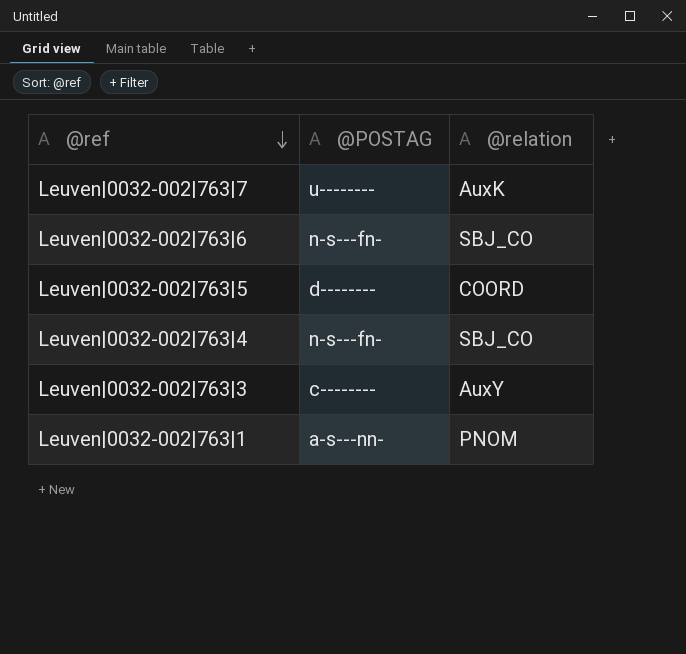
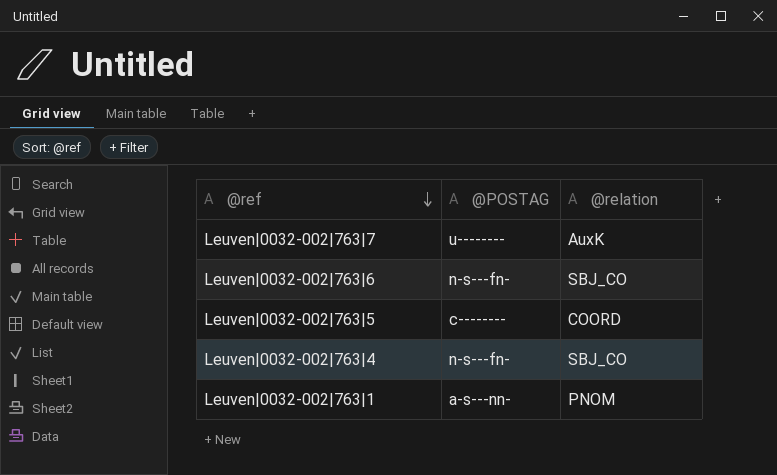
row Leuven|0032-002|763|3: c-------- | AuxY -> none
Leuven|0032-002|763|5 | @POSTAG: d-------- -> c--------

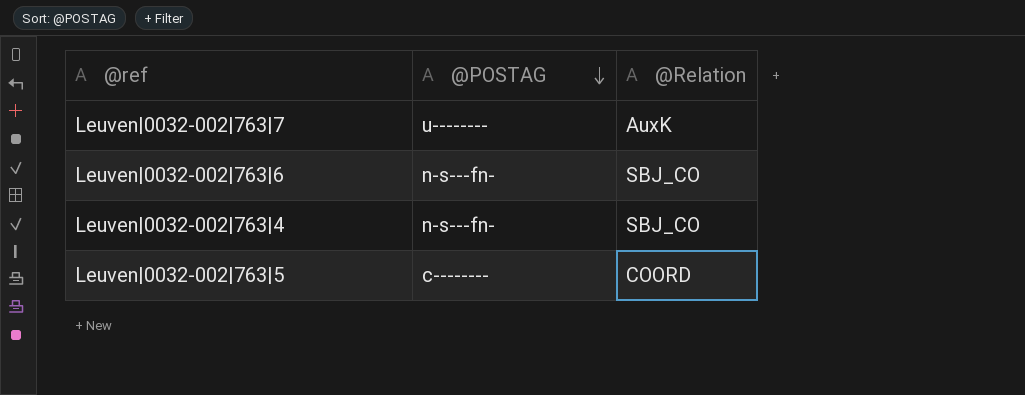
row order: @ref descending -> @POSTAG descending
column name: @relation -> @Relation
row Leuven|0032-002|763|1: a-s---nn- | PNOM -> none

